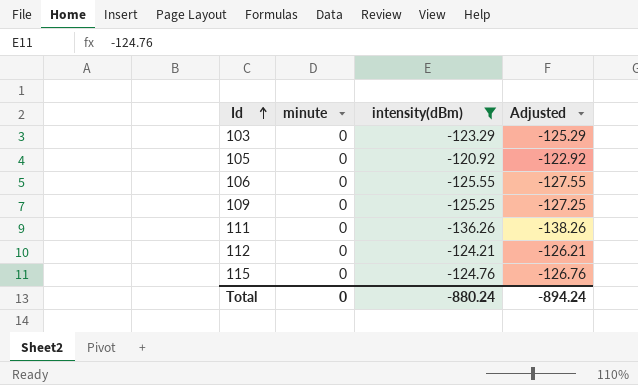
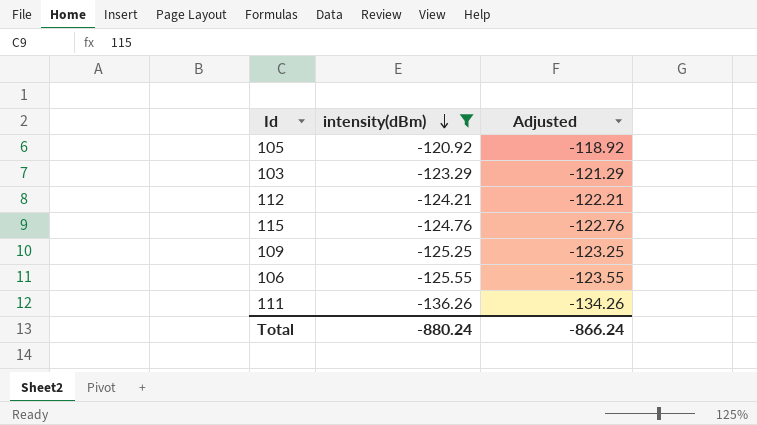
row order: Id ascending -> intensity(dBm) descending
column minute | position: 2 -> none
column Adjusted | formula: [intensity(dBm)] - 2 -> [intensity(dBm)] + 2
Total | Adjusted: -894.24 -> -866.24

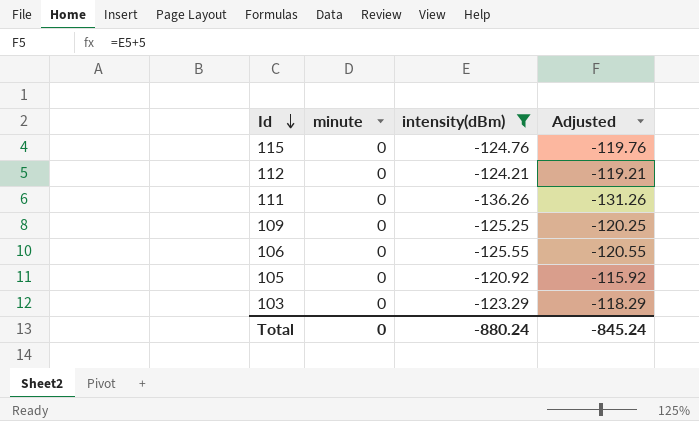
row order: intensity(dBm) descending -> Id descending
column minute | position: none -> 2
column Adjusted | formula: [intensity(dBm)] + 2 -> [intensity(dBm)] + 5
Total | Adjusted: -866.24 -> -845.24

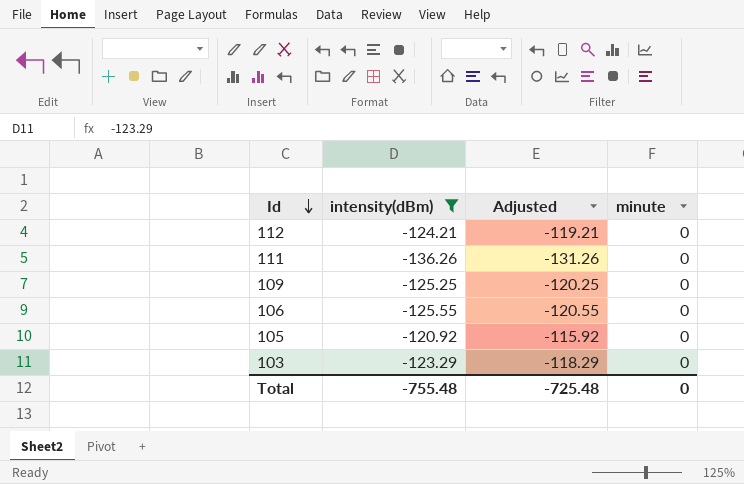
column minute | position: 2 -> 4
row 115: 0 | -124.76 | -119.76 -> none
Total | intensity(dBm): -880.24 -> -755.48
Total | Adjusted: -845.24 -> -725.48

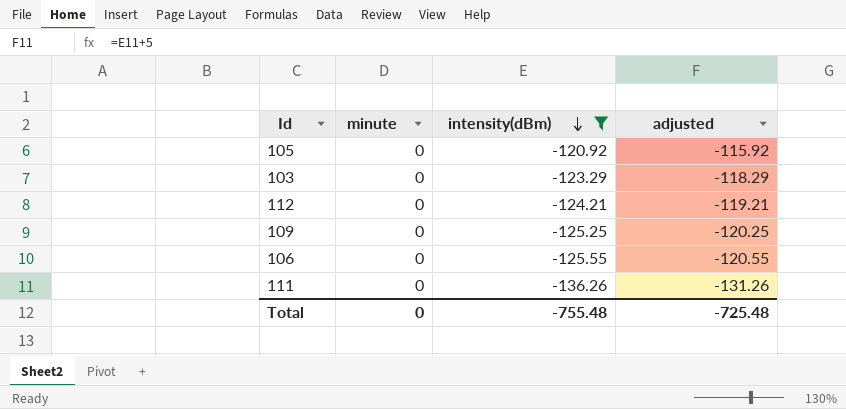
row order: Id descending -> intensity(dBm) descending
column minute | position: 4 -> 2
column name: Adjusted -> adjusted

